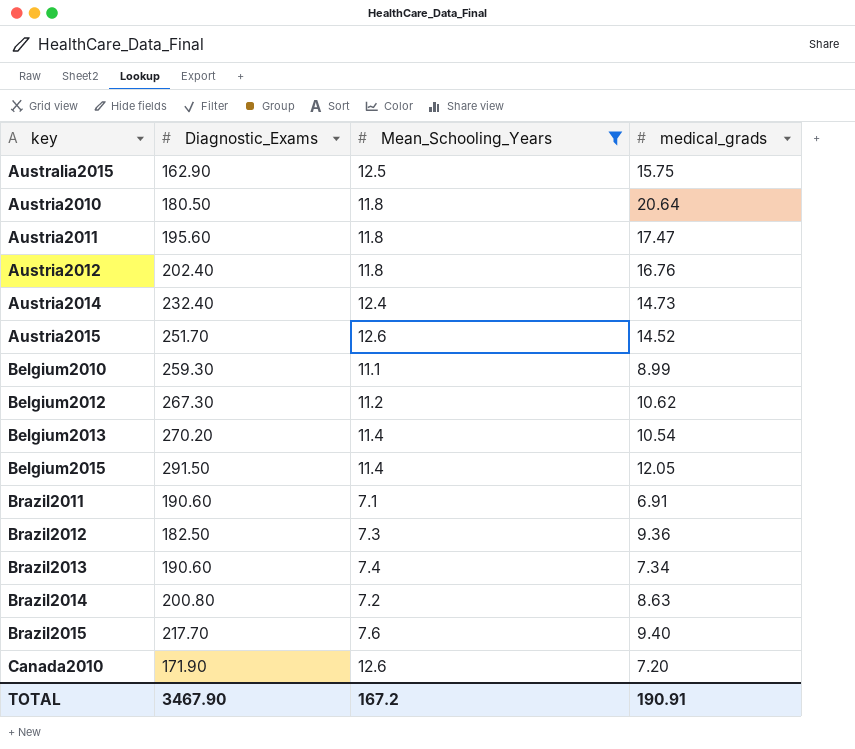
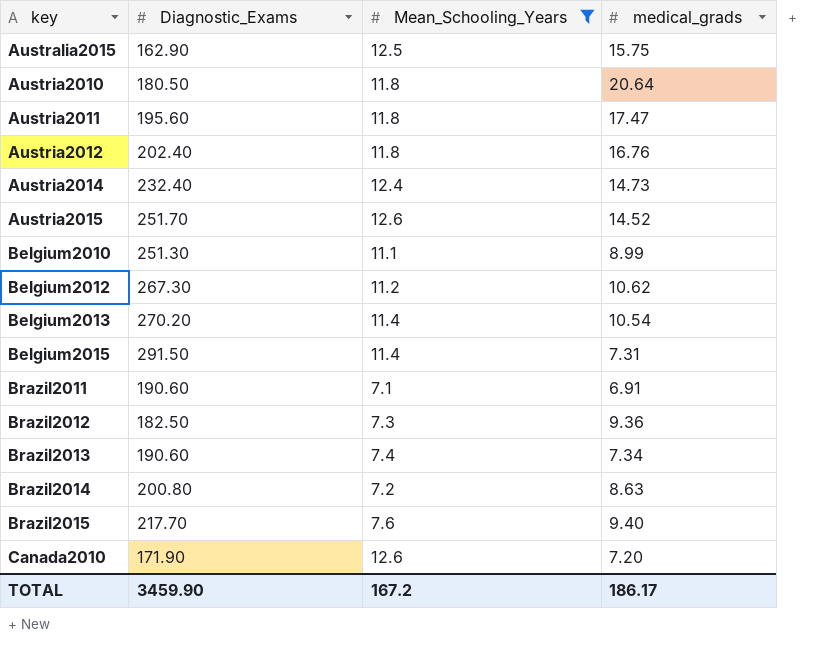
Belgium2010 | Diagnostic_Exams: 259.30 -> 251.30
Belgium2015 | medical_grads: 12.05 -> 7.31
TOTAL | Diagnostic_Exams: 3467.90 -> 3459.90
TOTAL | medical_grads: 190.91 -> 186.17

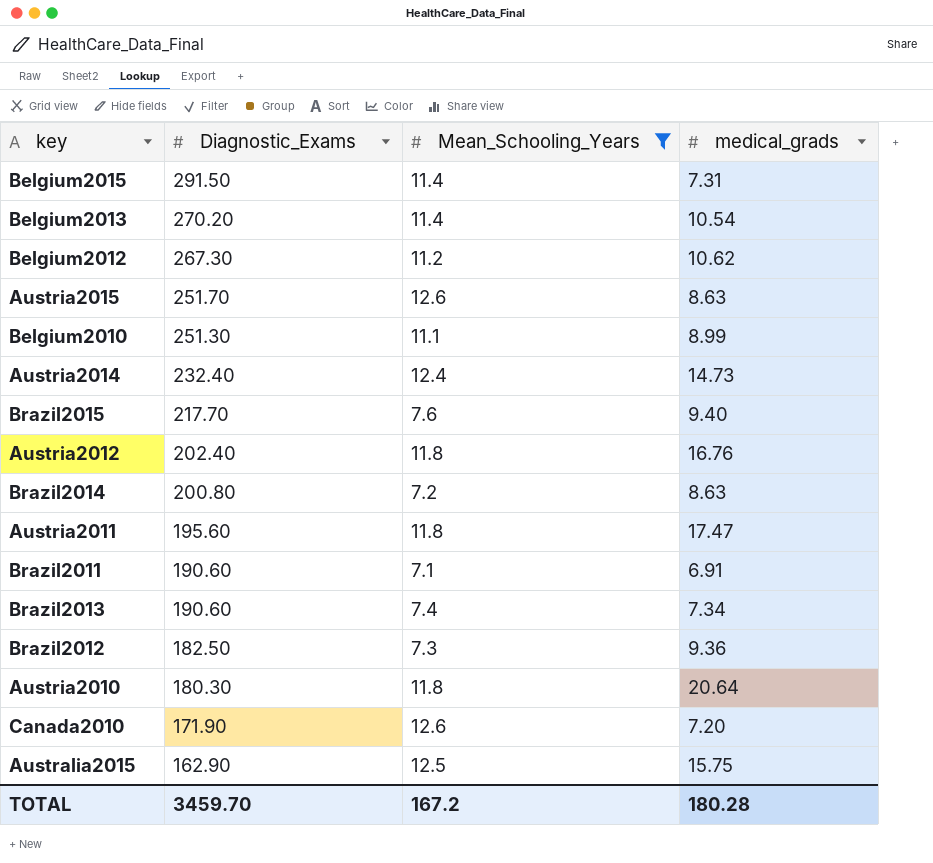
row order: key ascending -> Diagnostic_Exams descending
Austria2015 | medical_grads: 14.52 -> 8.63
Austria2010 | Diagnostic_Exams: 180.50 -> 180.30
TOTAL | Diagnostic_Exams: 3459.90 -> 3459.70
TOTAL | medical_grads: 186.17 -> 180.28

